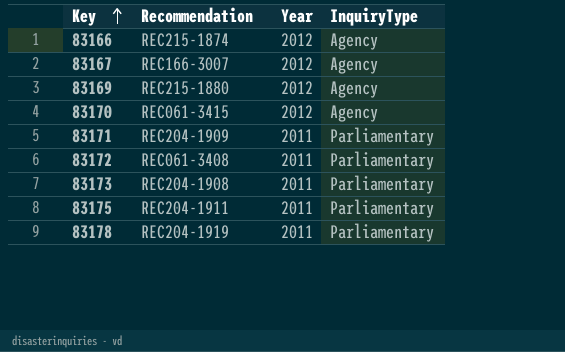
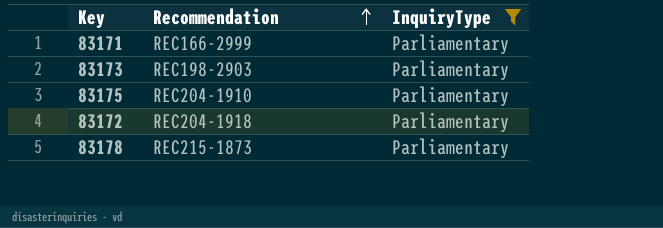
filter: none -> InquiryType = Parliamentary
row order: Key ascending -> Recommendation ascending
column Year | position: 3 -> none
83171 | Recommendation: REC204-1909 -> REC166-2999
83173 | Recommendation: REC204-1908 -> REC198-2903
83175 | Recommendation: REC204-1911 -> REC204-1910
83172 | Recommendation: REC061-3408 -> REC204-1918
83178 | Recommendation: REC204-1919 -> REC215-1873

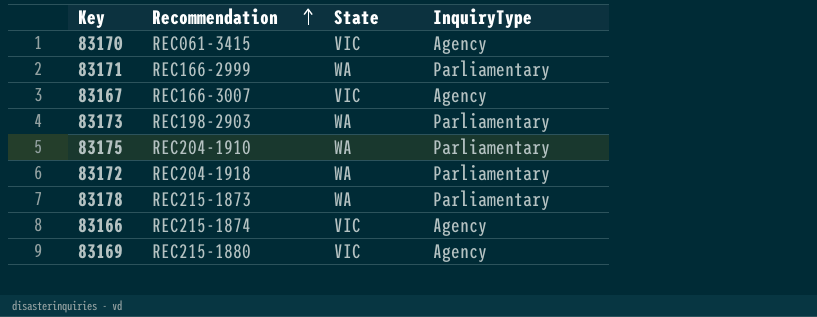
filter: InquiryType = Parliamentary -> none
column State | position: none -> 3

